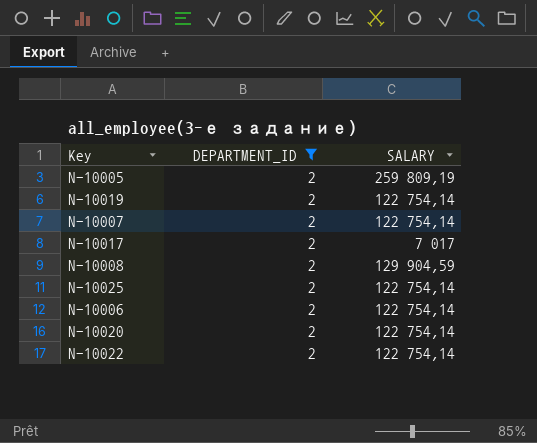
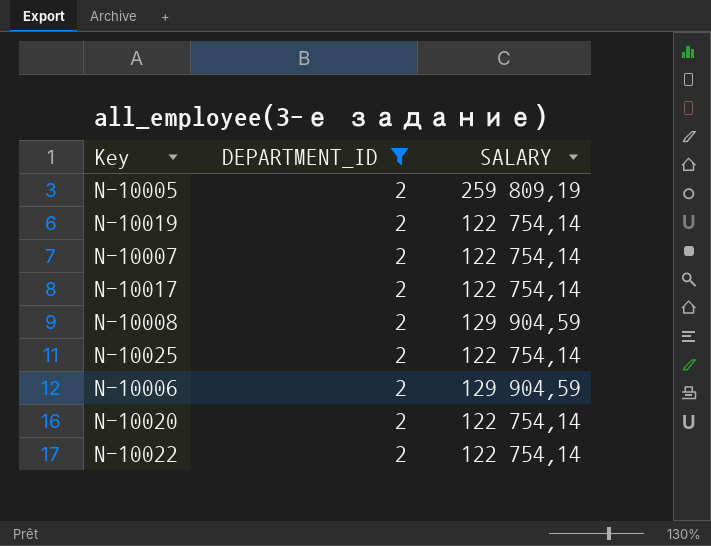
N-10017 | SALARY: 7 017 -> 122 754,14
N-10006 | SALARY: 122 754,14 -> 129 904,59

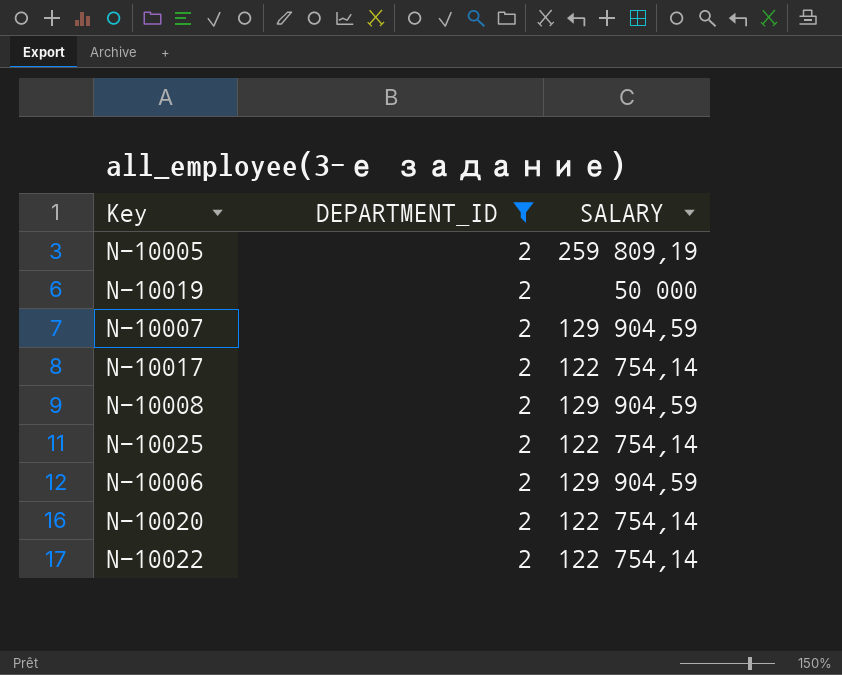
N-10019 | SALARY: 122 754,14 -> 50 000
N-10007 | SALARY: 122 754,14 -> 129 904,59

